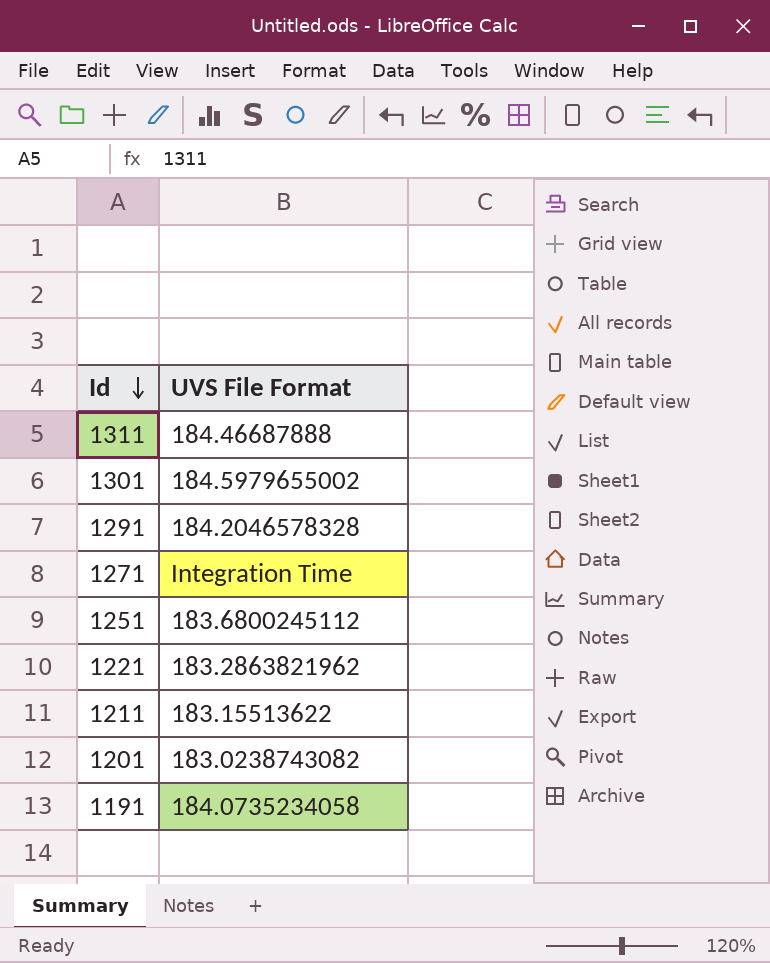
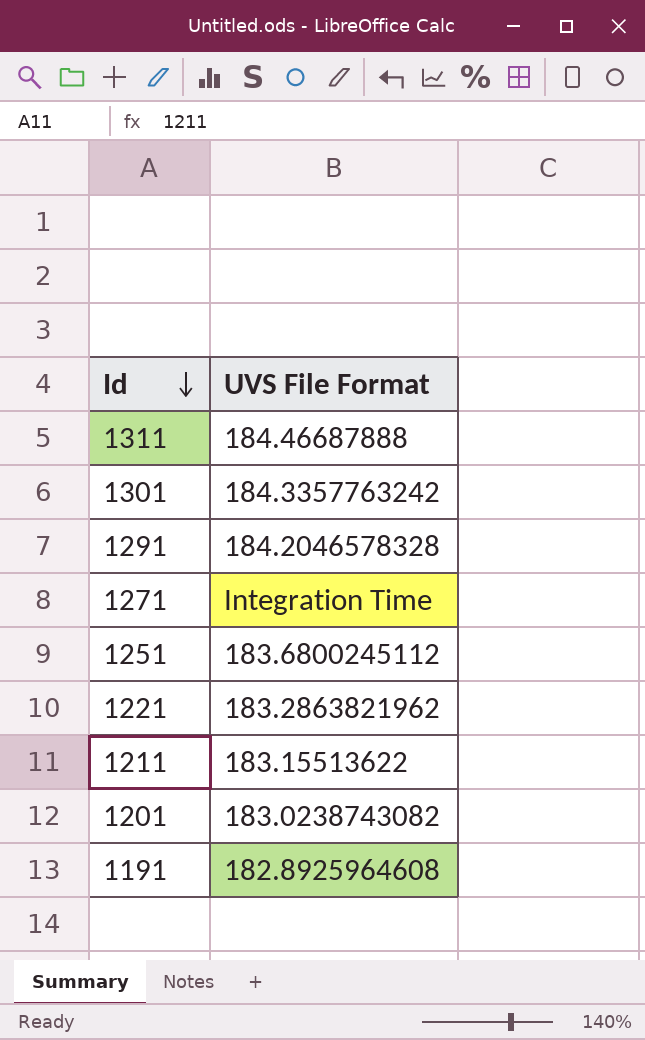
1301 | UVS File Format: 184.5979655002 -> 184.3357763242
1191 | UVS File Format: 184.0735234058 -> 182.8925964608

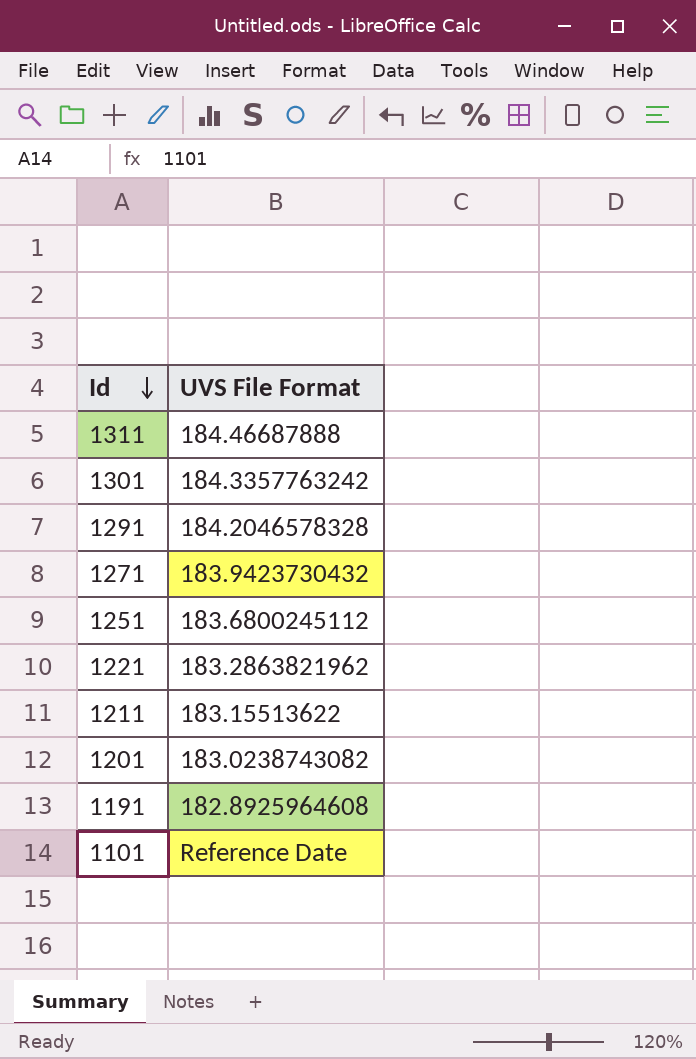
1271 | UVS File Format: Integration Time -> 183.9423730432
row 1101: none -> Reference Date

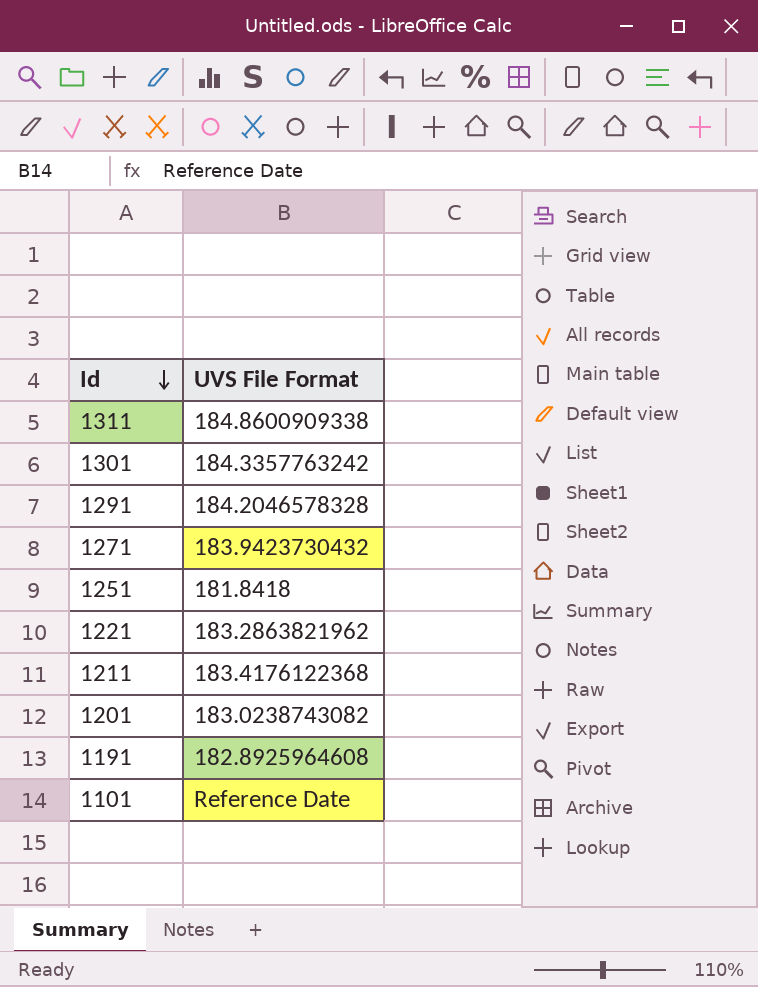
1311 | UVS File Format: 184.46687888 -> 184.8600909338
1251 | UVS File Format: 183.6800245112 -> 181.8418
1211 | UVS File Format: 183.15513622 -> 183.4176122368

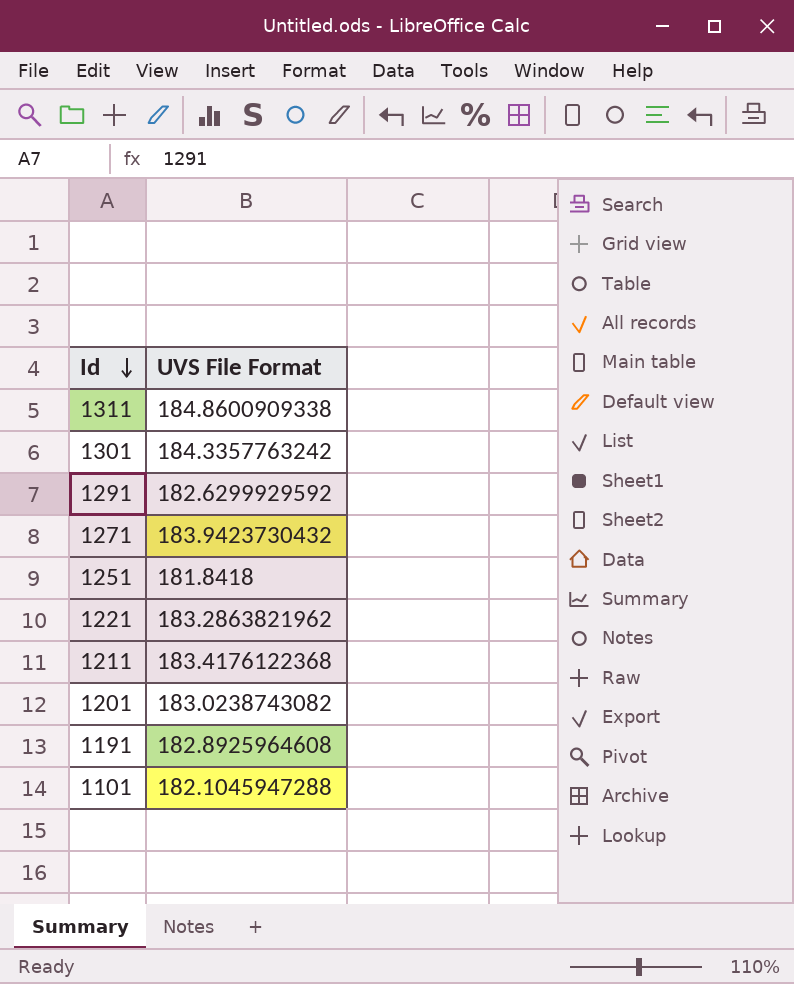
1291 | UVS File Format: 184.2046578328 -> 182.6299929592
1101 | UVS File Format: Reference Date -> 182.1045947288

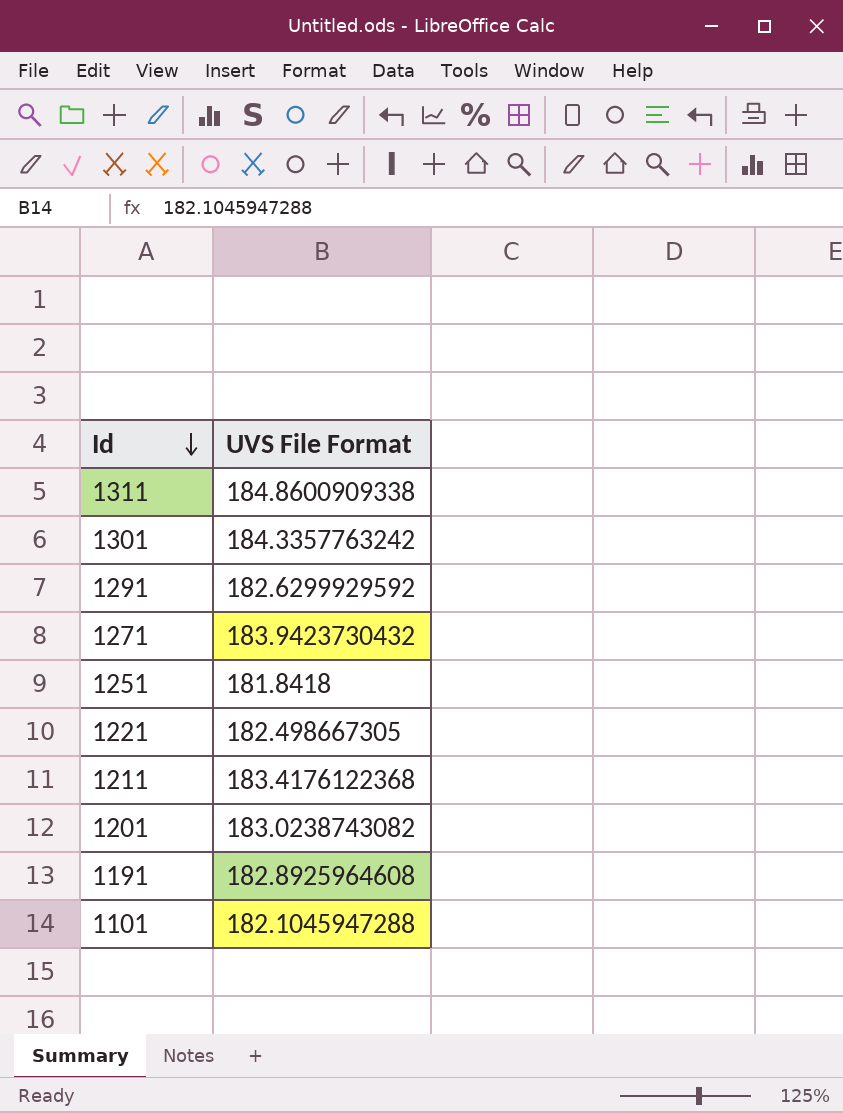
1221 | UVS File Format: 183.2863821962 -> 182.498667305

